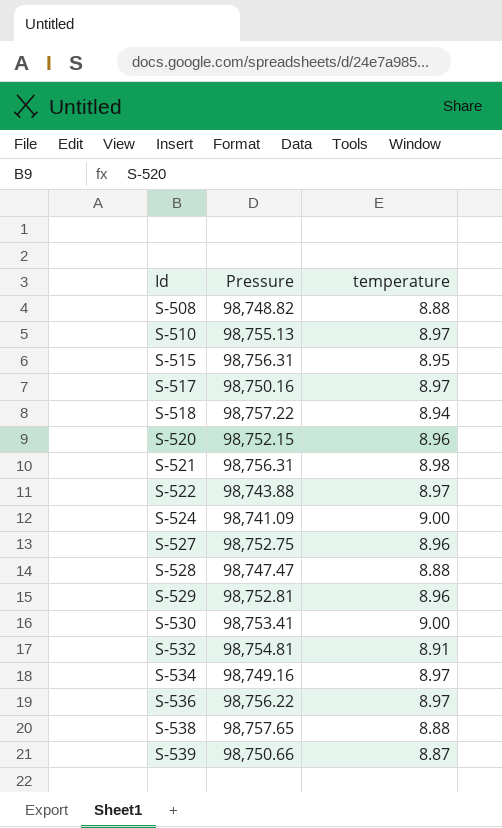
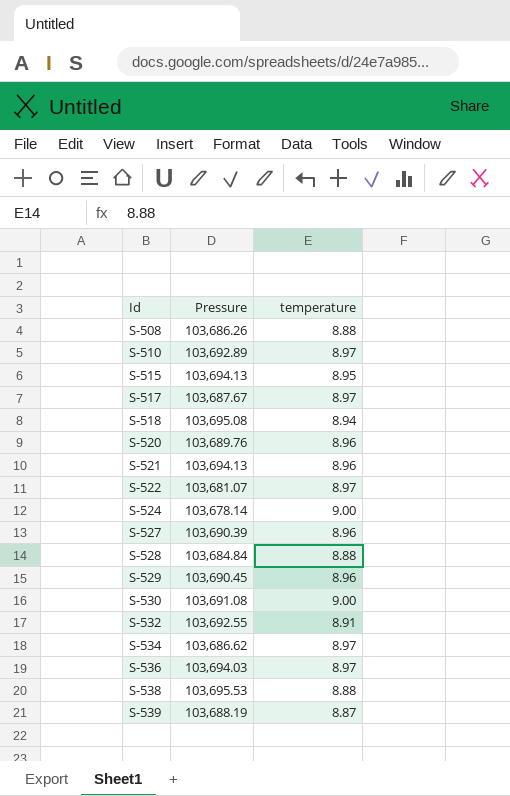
S-508 | Pressure: 98,748.82 -> 103,686.26
S-510 | Pressure: 98,755.13 -> 103,692.89
S-515 | Pressure: 98,756.31 -> 103,694.13
S-517 | Pressure: 98,750.16 -> 103,687.67
S-518 | Pressure: 98,757.22 -> 103,695.08
S-520 | Pressure: 98,752.15 -> 103,689.76
S-521 | Pressure: 98,756.31 -> 103,694.13
S-521 | temperature: 8.98 -> 8.96
S-522 | Pressure: 98,743.88 -> 103,681.07
S-524 | Pressure: 98,741.09 -> 103,678.14
S-527 | Pressure: 98,752.75 -> 103,690.39
S-528 | Pressure: 98,747.47 -> 103,684.84
S-529 | Pressure: 98,752.81 -> 103,690.45
S-530 | Pressure: 98,753.41 -> 103,691.08
S-532 | Pressure: 98,754.81 -> 103,692.55
S-534 | Pressure: 98,749.16 -> 103,686.62
S-536 | Pressure: 98,756.22 -> 103,694.03
S-538 | Pressure: 98,757.65 -> 103,695.53
S-539 | Pressure: 98,750.66 -> 103,688.19

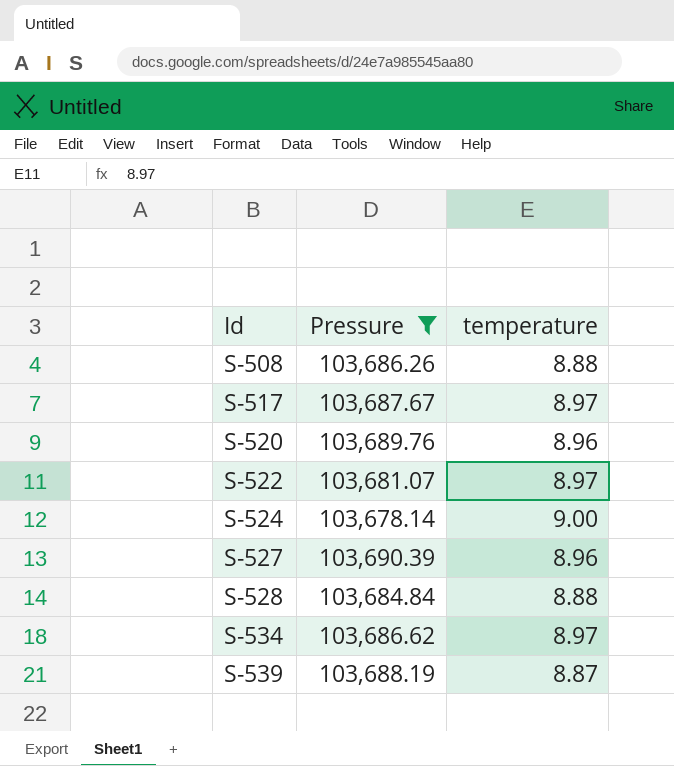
filter: none -> Pressure <= 103,690.39

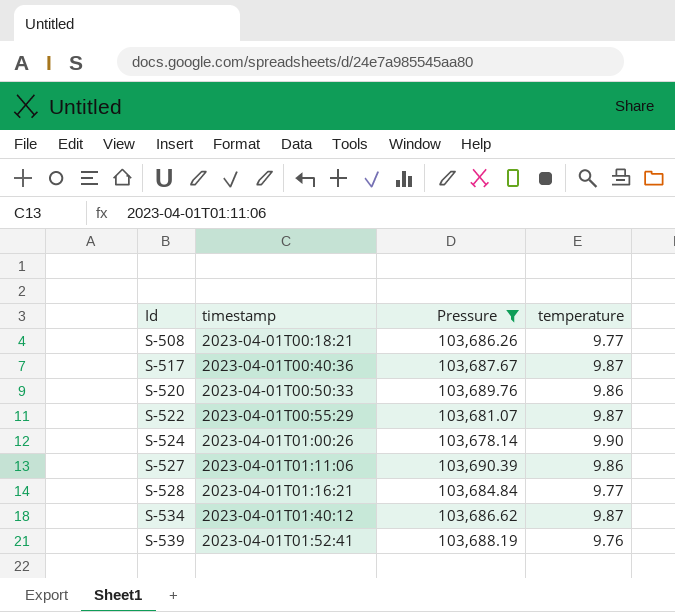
column timestamp | position: none -> 2
S-508 | temperature: 8.88 -> 9.77
S-517 | temperature: 8.97 -> 9.87
S-520 | temperature: 8.96 -> 9.86
S-522 | temperature: 8.97 -> 9.87
S-524 | temperature: 9.00 -> 9.90
S-527 | temperature: 8.96 -> 9.86
S-528 | temperature: 8.88 -> 9.77
S-534 | temperature: 8.97 -> 9.87
S-539 | temperature: 8.87 -> 9.76

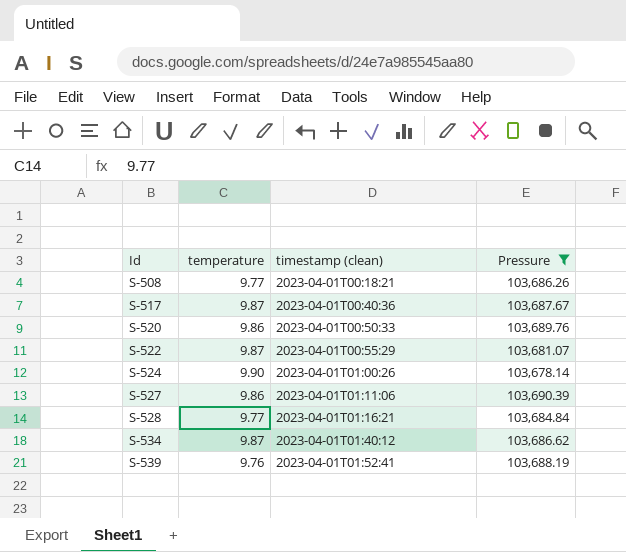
column temperature | position: 4 -> 2
column name: timestamp -> timestamp (clean)

